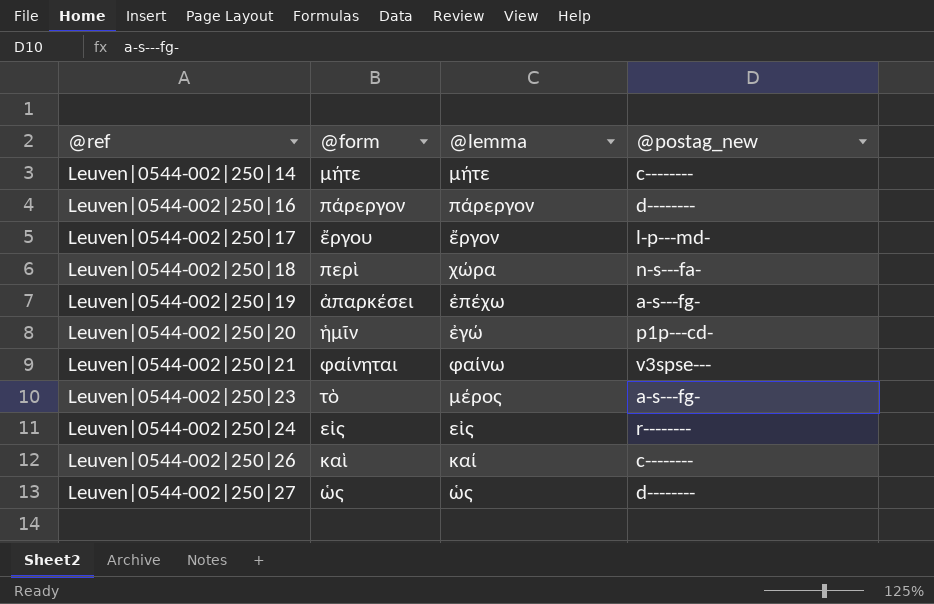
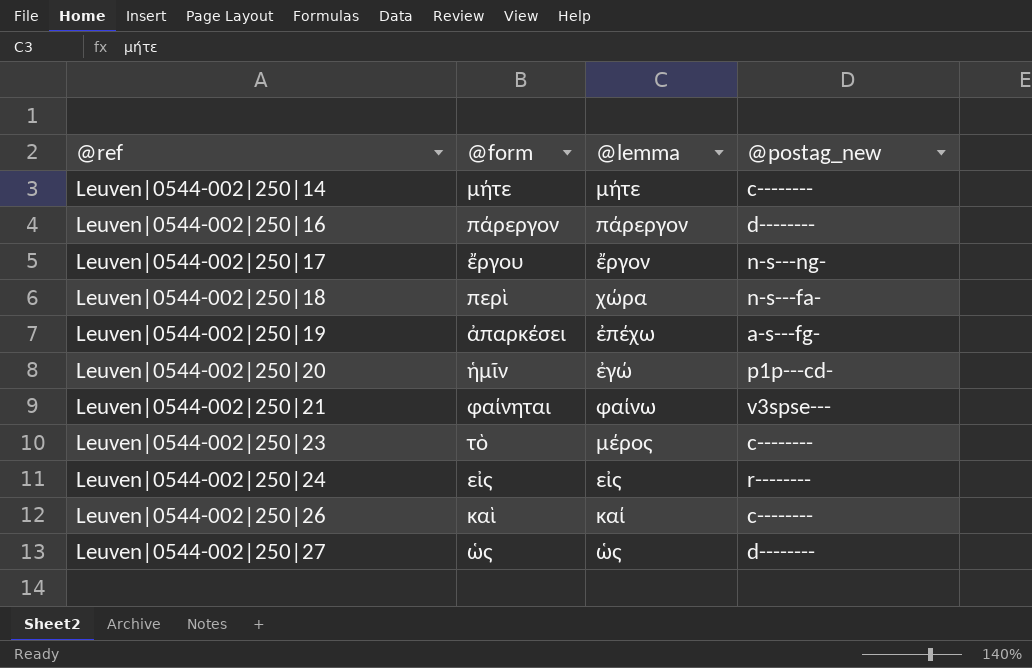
Leuven|0544-002|250|17 | @postag_new: l-p---md- -> n-s---ng-
Leuven|0544-002|250|23 | @postag_new: a-s---fg- -> c--------

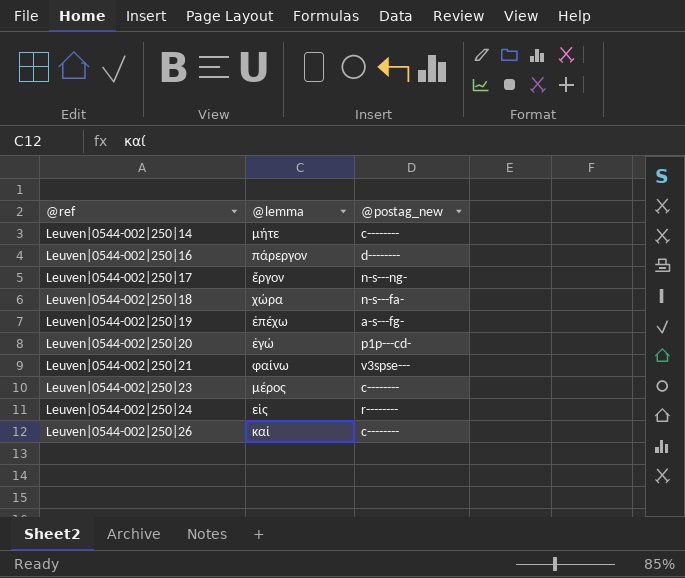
column @form | position: 2 -> none
row Leuven|0544-002|250|27: ὡς | ὡς | d-------- -> none

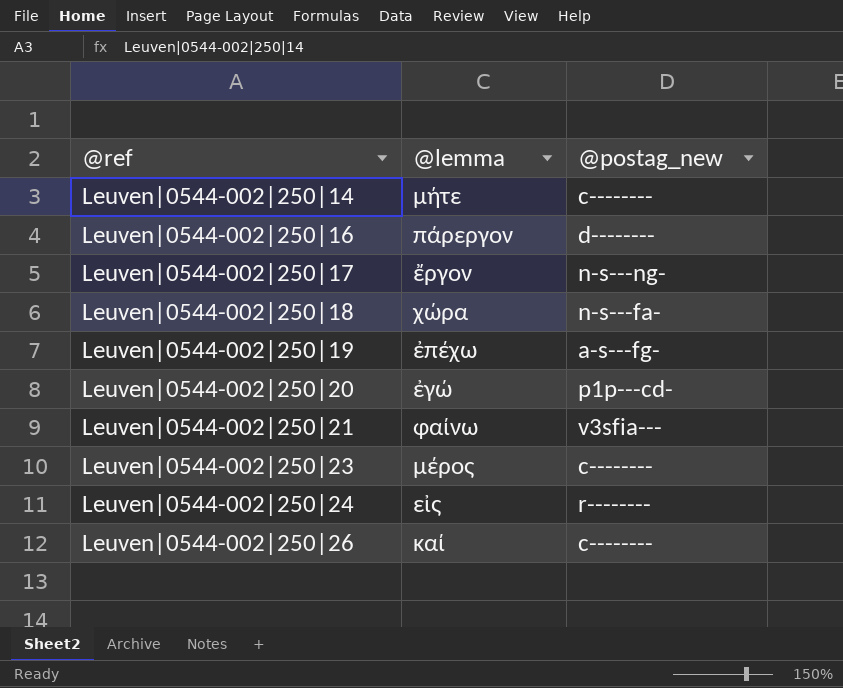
Leuven|0544-002|250|21 | @postag_new: v3spse--- -> v3sfia---

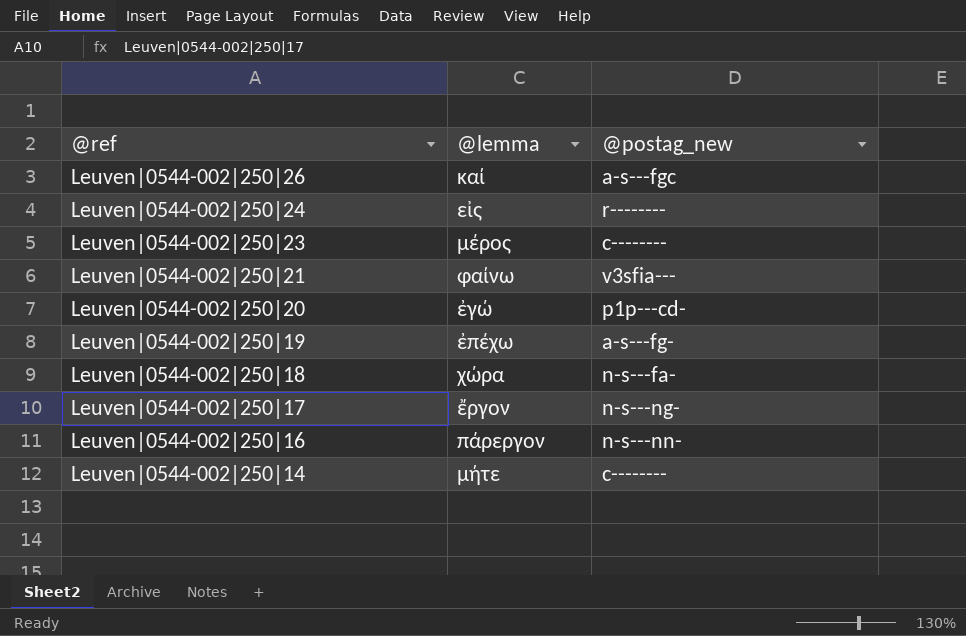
row order: @ref ascending -> @ref descending
Leuven|0544-002|250|26 | @postag_new: c-------- -> a-s---fgc
Leuven|0544-002|250|16 | @postag_new: d-------- -> n-s---nn-

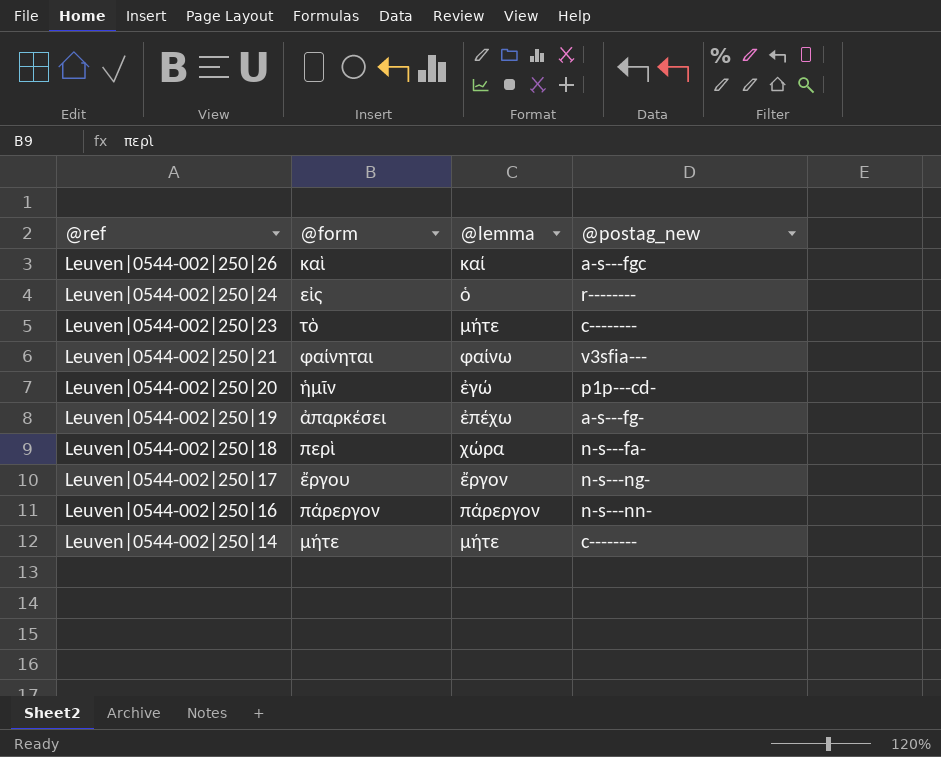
column @form | position: none -> 2
Leuven|0544-002|250|24 | @lemma: εἰς -> ὁ
Leuven|0544-002|250|23 | @lemma: μέρος -> μήτε

